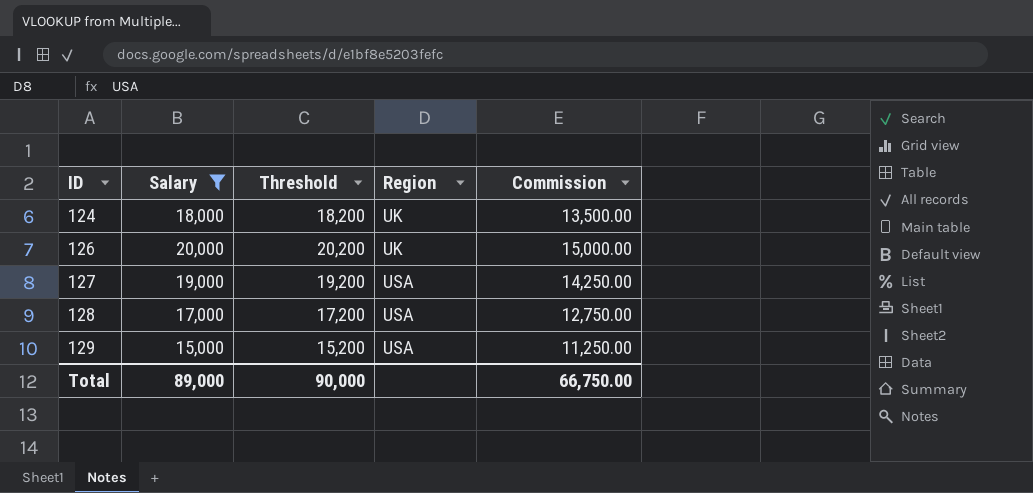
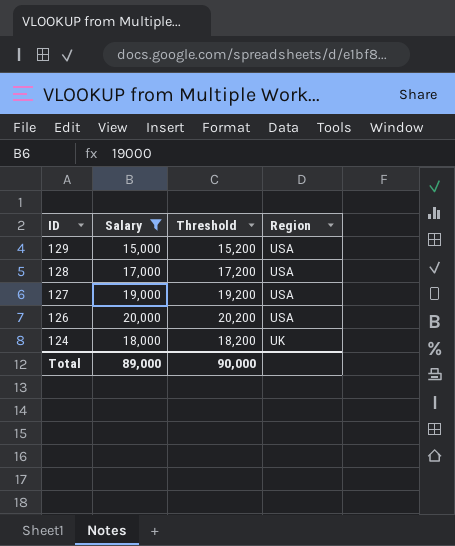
row order: ID ascending -> ID descending
column Commission | formula: [Salary] * 0.75 -> none
126 | Region: UK -> USA

